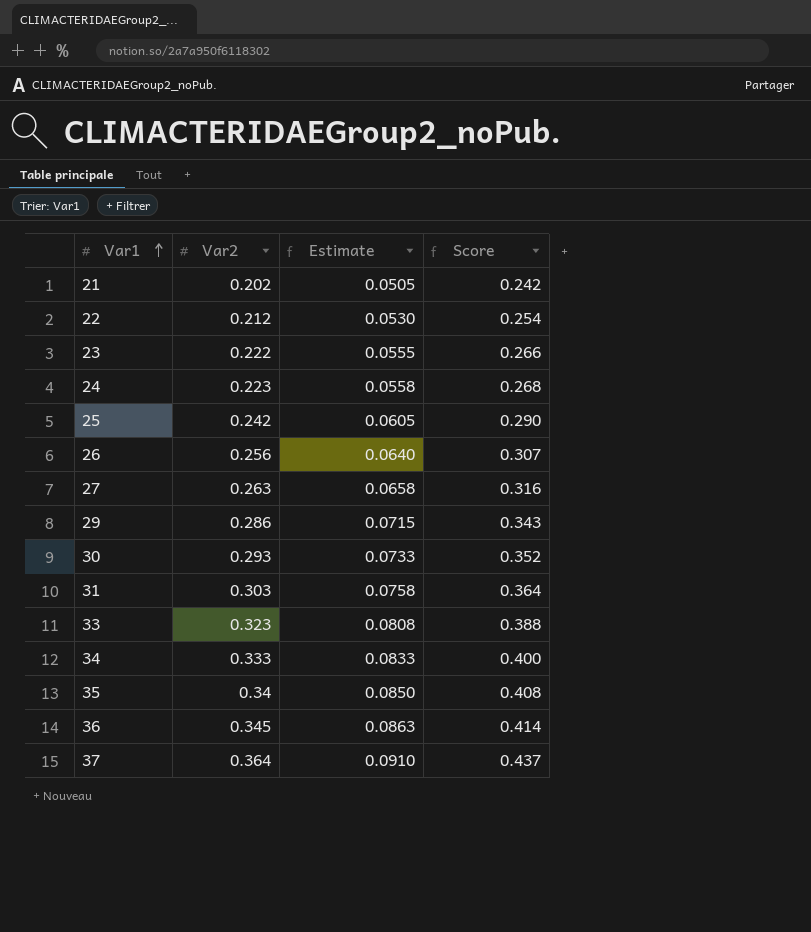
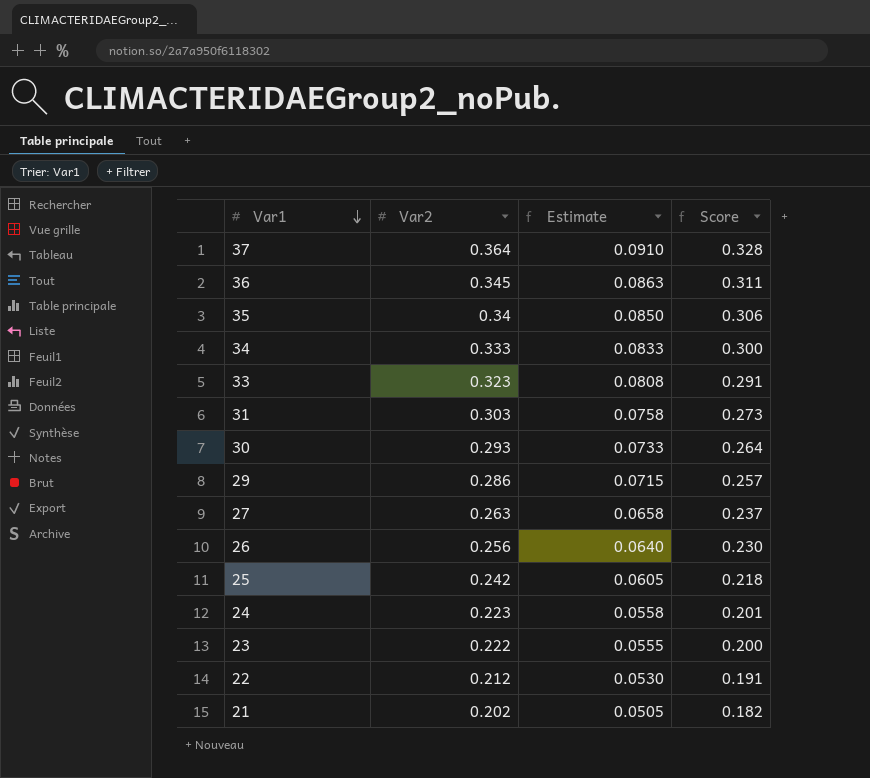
row order: Var1 ascending -> Var1 descending
column Score | formula: [Var2] * 1.2 -> [Var2] * 0.9

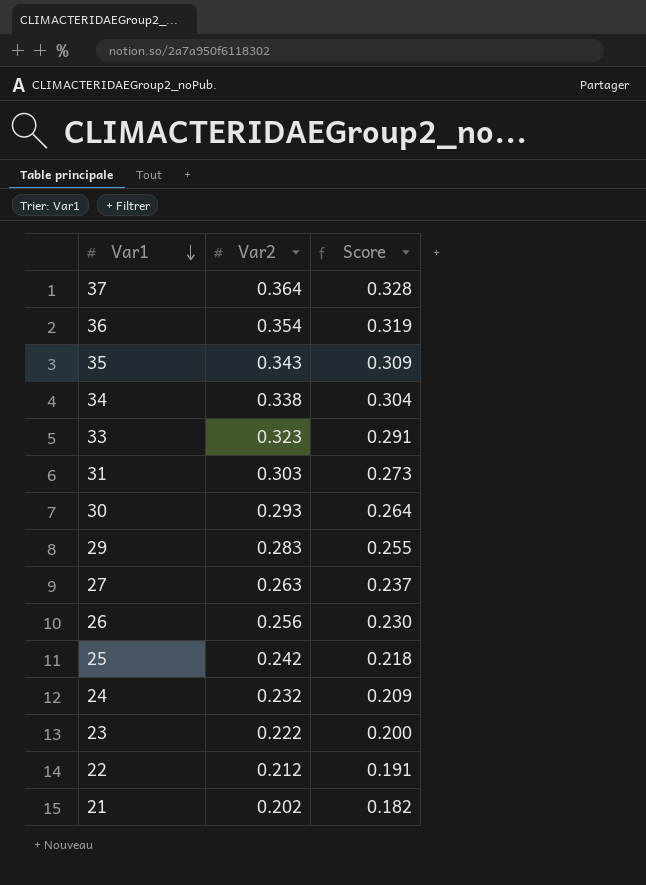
column Estimate | formula: [Var2] * 0.25 -> none
36 | Var2: 0.345 -> 0.354
36 | Score: 0.311 -> 0.319
35 | Var2: 0.34 -> 0.343
35 | Score: 0.306 -> 0.309
34 | Var2: 0.333 -> 0.338
34 | Score: 0.300 -> 0.304
29 | Var2: 0.286 -> 0.283
29 | Score: 0.257 -> 0.255
24 | Var2: 0.223 -> 0.232
24 | Score: 0.201 -> 0.209

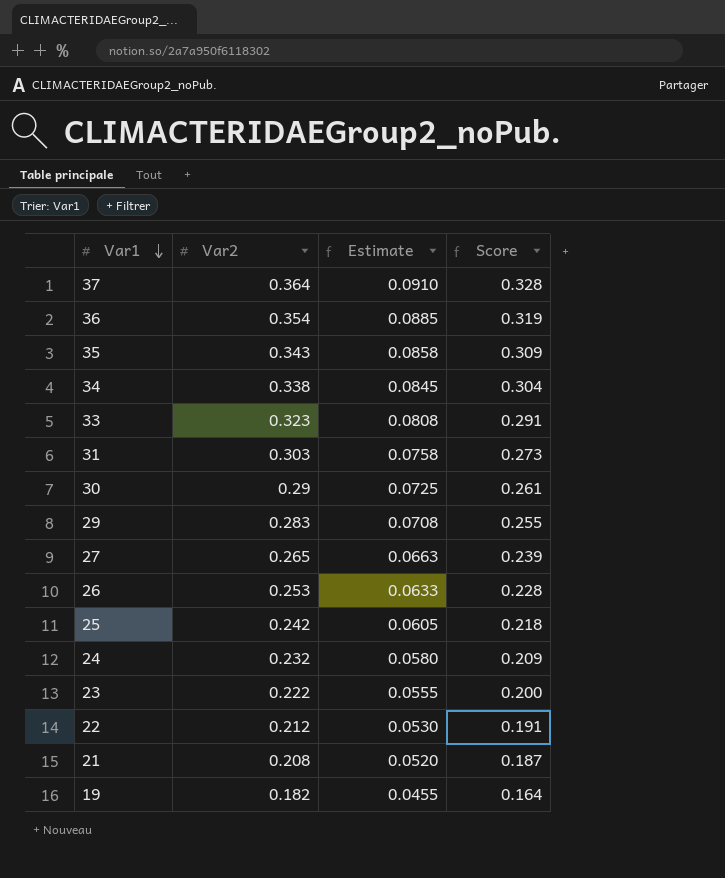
column Estimate | formula: none -> [Var2] * 0.25
30 | Var2: 0.293 -> 0.29
30 | Score: 0.264 -> 0.261
27 | Var2: 0.263 -> 0.265
27 | Score: 0.237 -> 0.239
26 | Var2: 0.256 -> 0.253
26 | Score: 0.230 -> 0.228
21 | Var2: 0.202 -> 0.208
21 | Score: 0.182 -> 0.187
row 19: none -> 0.182 | 0.0455 | 0.164

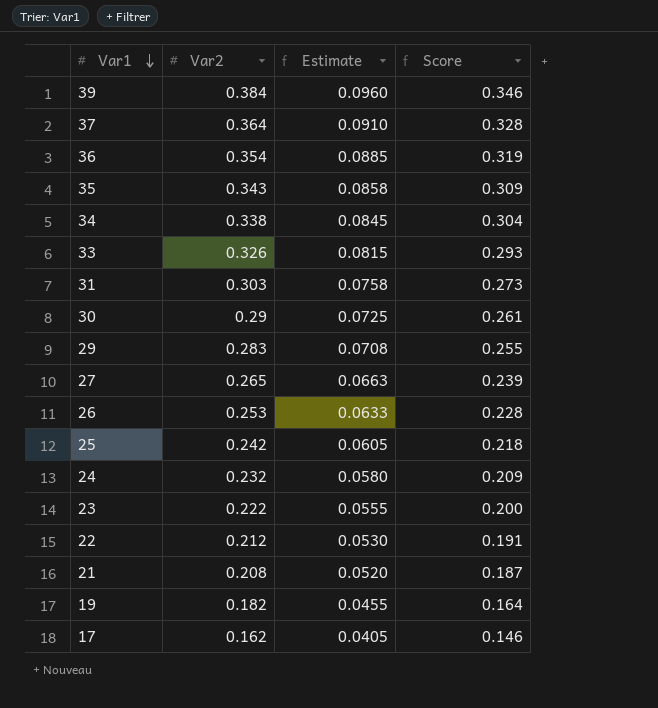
row 39: none -> 0.384 | 0.0960 | 0.346
33 | Var2: 0.323 -> 0.326
33 | Estimate: 0.0808 -> 0.0815
33 | Score: 0.291 -> 0.293
row 17: none -> 0.162 | 0.0405 | 0.146

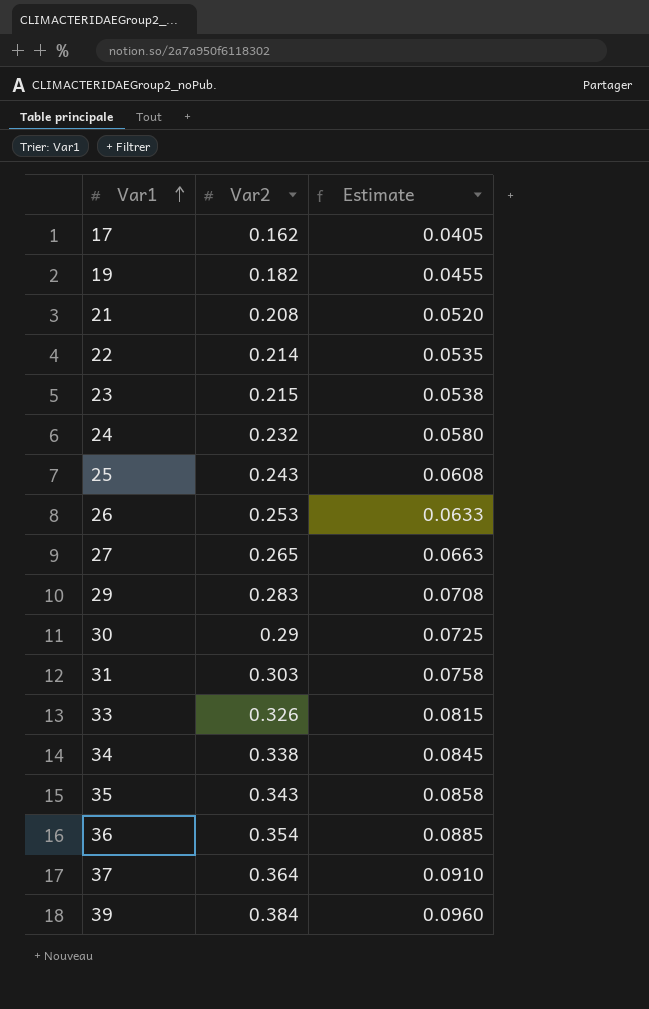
row order: Var1 descending -> Var1 ascending
column Score | formula: [Var2] * 0.9 -> none
22 | Var2: 0.212 -> 0.214
22 | Estimate: 0.0530 -> 0.0535
23 | Var2: 0.222 -> 0.215
23 | Estimate: 0.0555 -> 0.0538
25 | Var2: 0.242 -> 0.243
25 | Estimate: 0.0605 -> 0.0608

